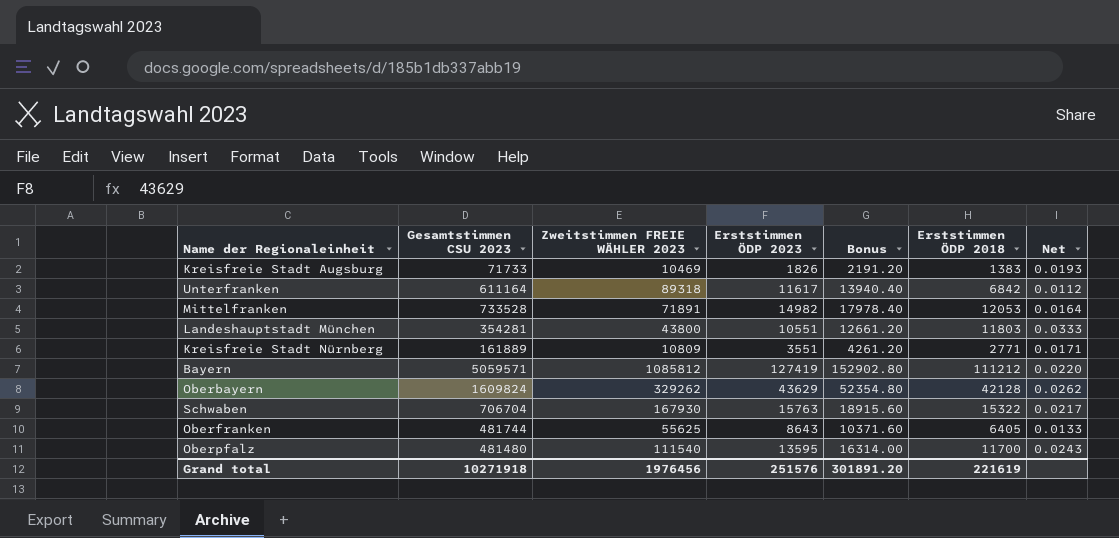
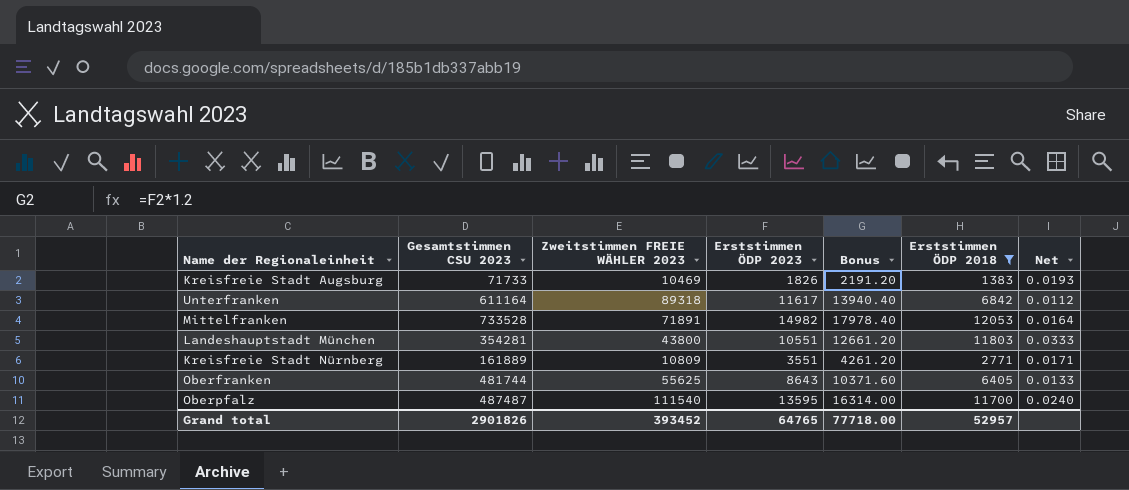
filter: none -> Erststimmen ÖDP 2018 <= 12053
Oberpfalz | Gesamtstimmen CSU 2023: 481480 -> 487487
Oberpfalz | Net: 0.0243 -> 0.0240
Grand total | Gesamtstimmen CSU 2023: 10271918 -> 2901826
Grand total | Zweitstimmen FREIE WÄHLER 2023: 1976456 -> 393452
Grand total | Erststimmen ÖDP 2023: 251576 -> 64765
Grand total | Bonus: 301891.20 -> 77718.00
Grand total | Erststimmen ÖDP 2018: 221619 -> 52957

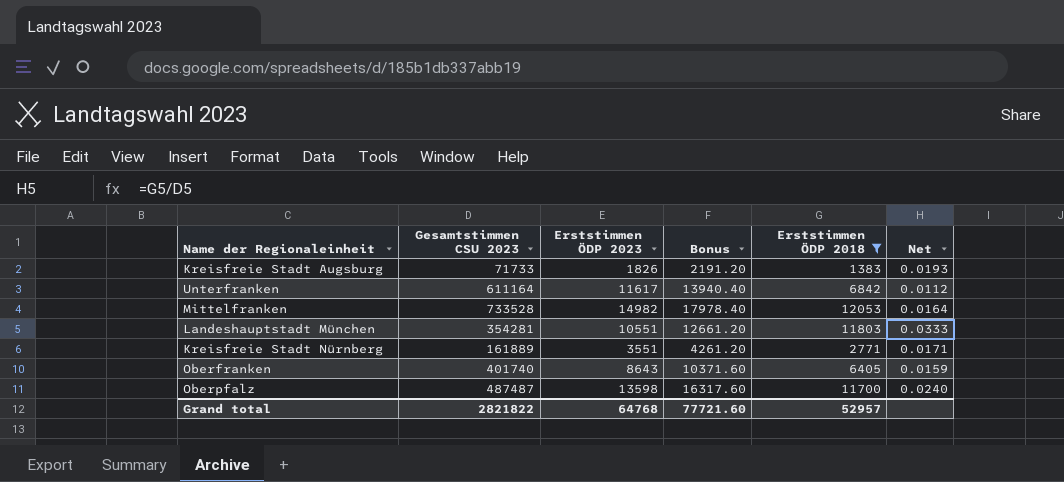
column Zweitstimmen FREIE WÄHLER 2023 | position: 3 -> none
Oberfranken | Gesamtstimmen CSU 2023: 481744 -> 401740
Oberfranken | Net: 0.0133 -> 0.0159
Oberpfalz | Erststimmen ÖDP 2023: 13595 -> 13598
Oberpfalz | Bonus: 16314.00 -> 16317.60
Grand total | Gesamtstimmen CSU 2023: 2901826 -> 2821822
Grand total | Erststimmen ÖDP 2023: 64765 -> 64768
Grand total | Bonus: 77718.00 -> 77721.60

